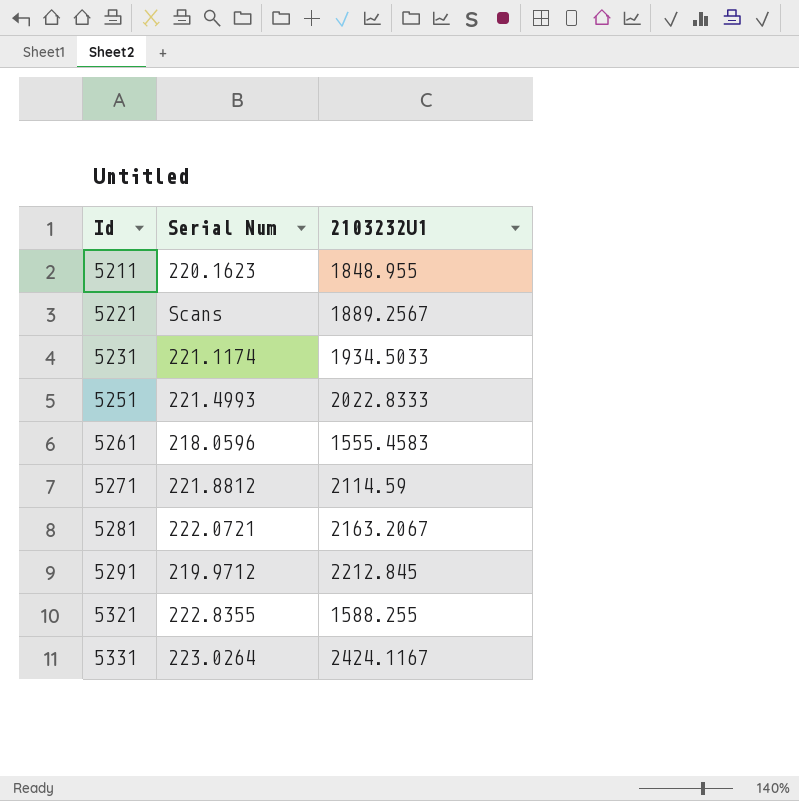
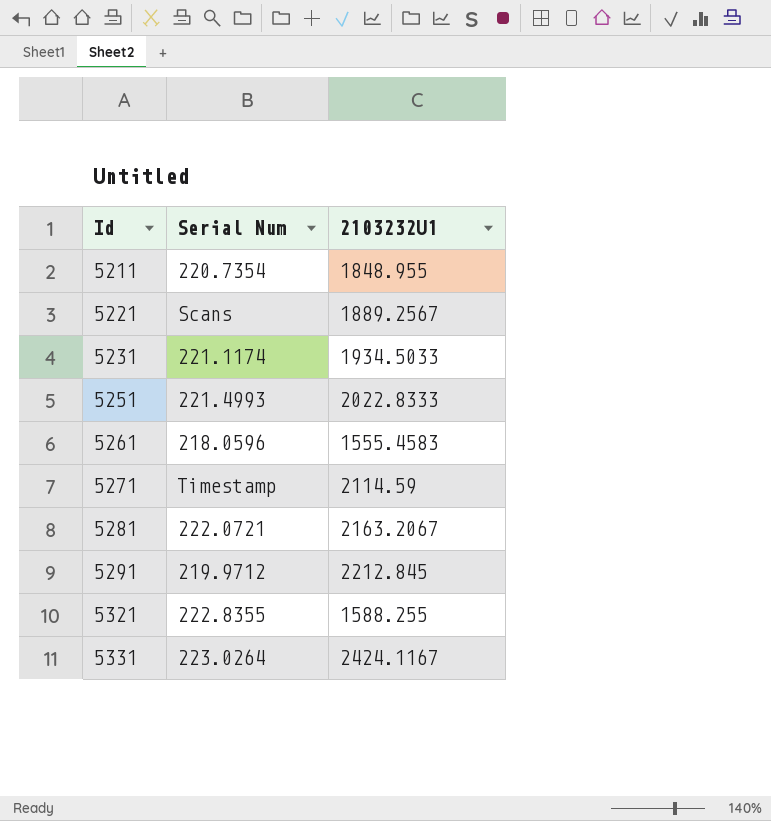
5211 | Serial Num: 220.1623 -> 220.7354
5271 | Serial Num: 221.8812 -> Timestamp

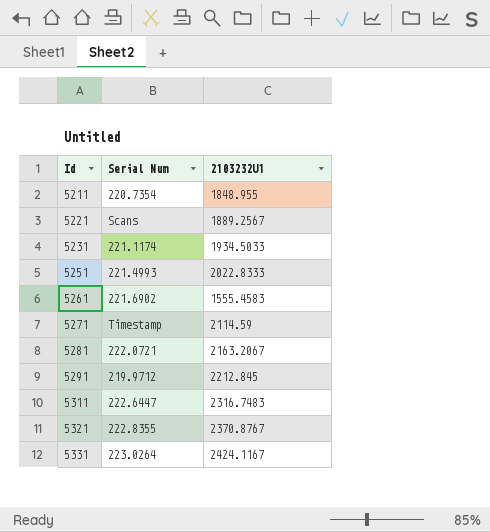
5261 | Serial Num: 218.0596 -> 221.6902
row 5311: none -> 222.6447 | 2316.7483
5321 | 2103232U1: 1588.255 -> 2370.8767

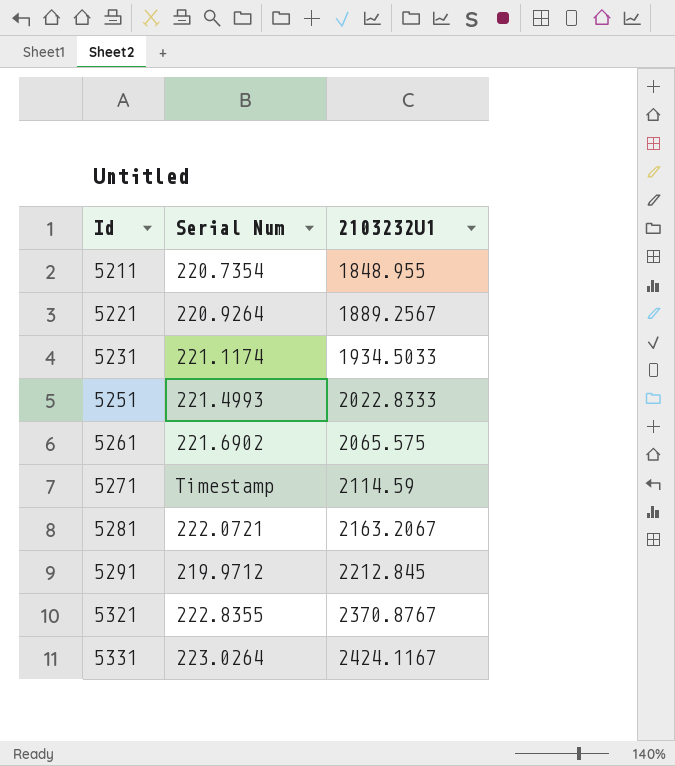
row 5311: 222.6447 | 2316.7483 -> none
5221 | Serial Num: Scans -> 220.9264
5261 | 2103232U1: 1555.4583 -> 2065.575

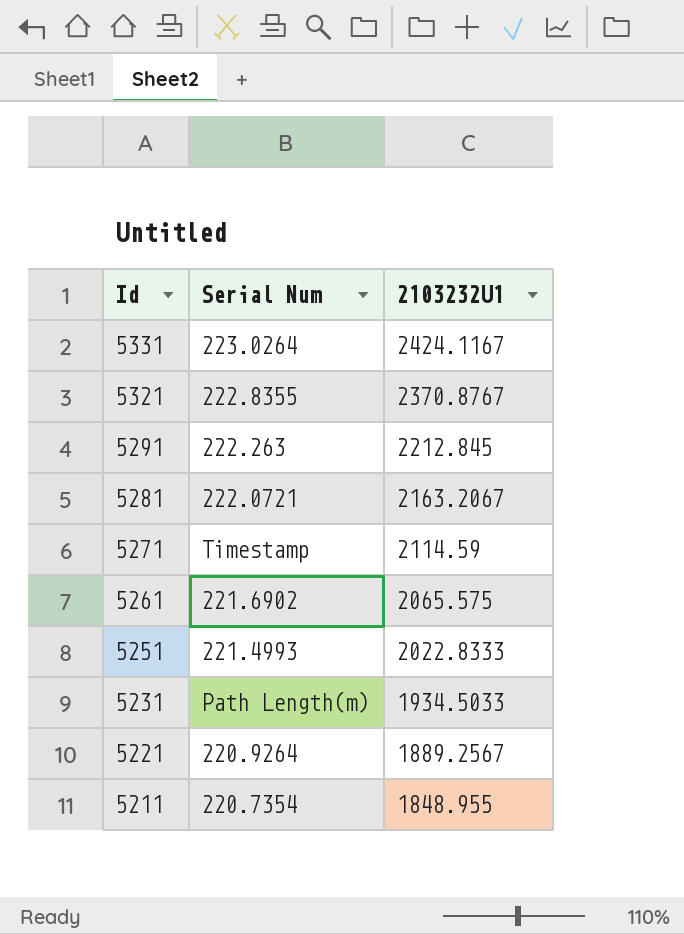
row order: Id ascending -> Id descending
5291 | Serial Num: 219.9712 -> 222.263
5231 | Serial Num: 221.1174 -> Path Length(m)

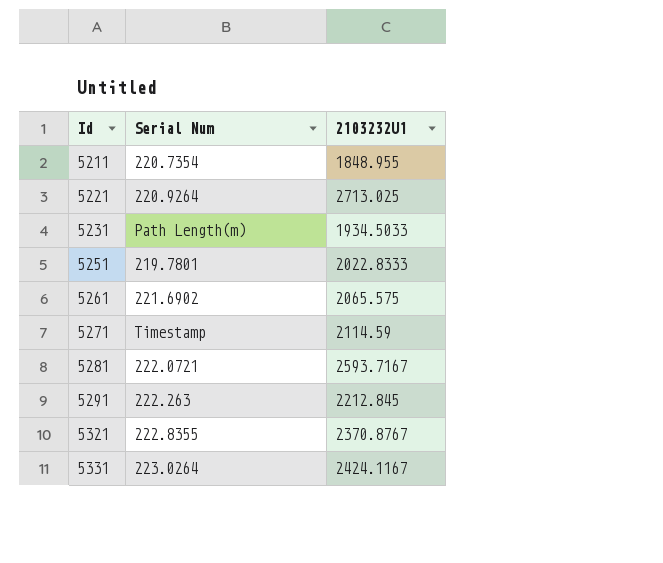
row order: Id descending -> Id ascending
5221 | 2103232U1: 1889.2567 -> 2713.025
5251 | Serial Num: 221.4993 -> 219.7801
5281 | 2103232U1: 2163.2067 -> 2593.7167

